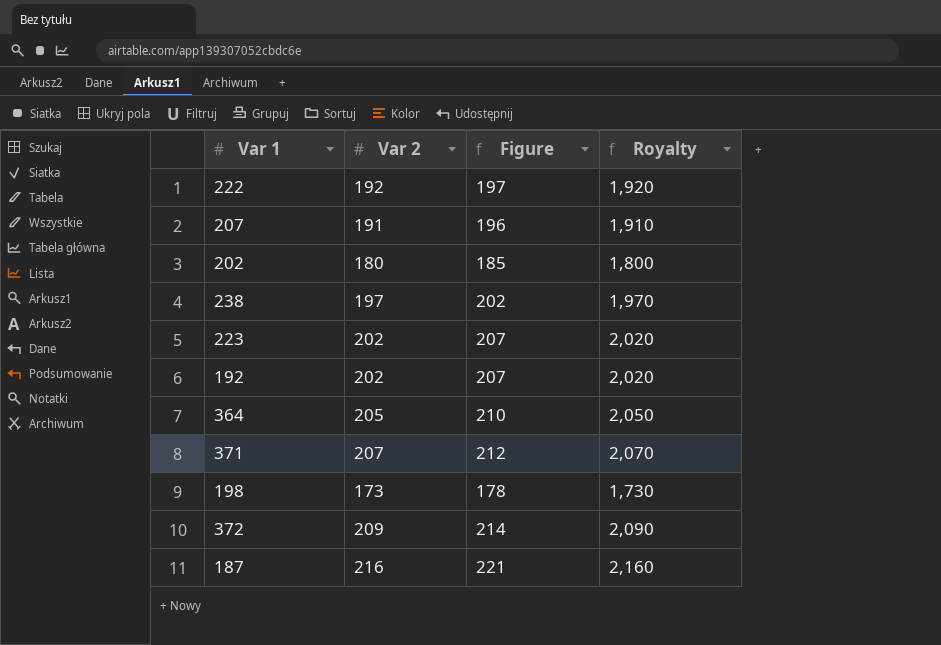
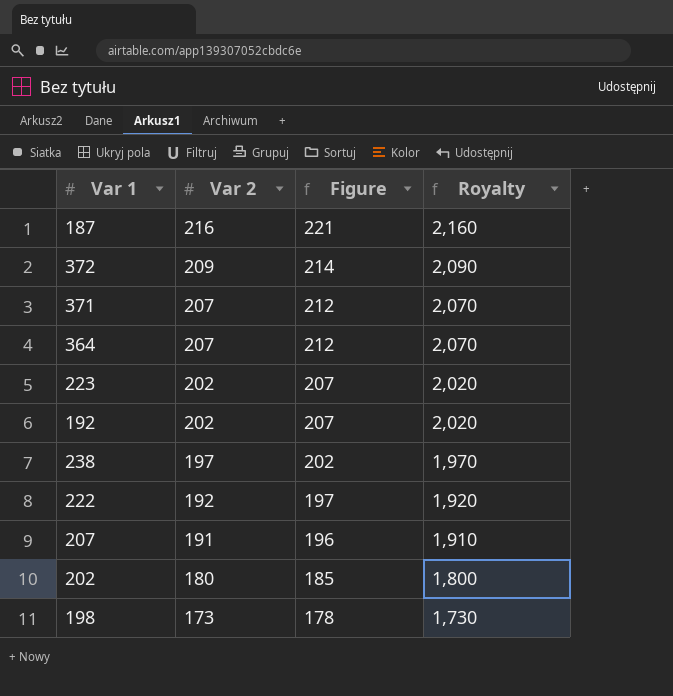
row order: none -> Var 2 descending
364 | Var 2: 205 -> 207
364 | Figure: 210 -> 212
364 | Royalty: 2,050 -> 2,070

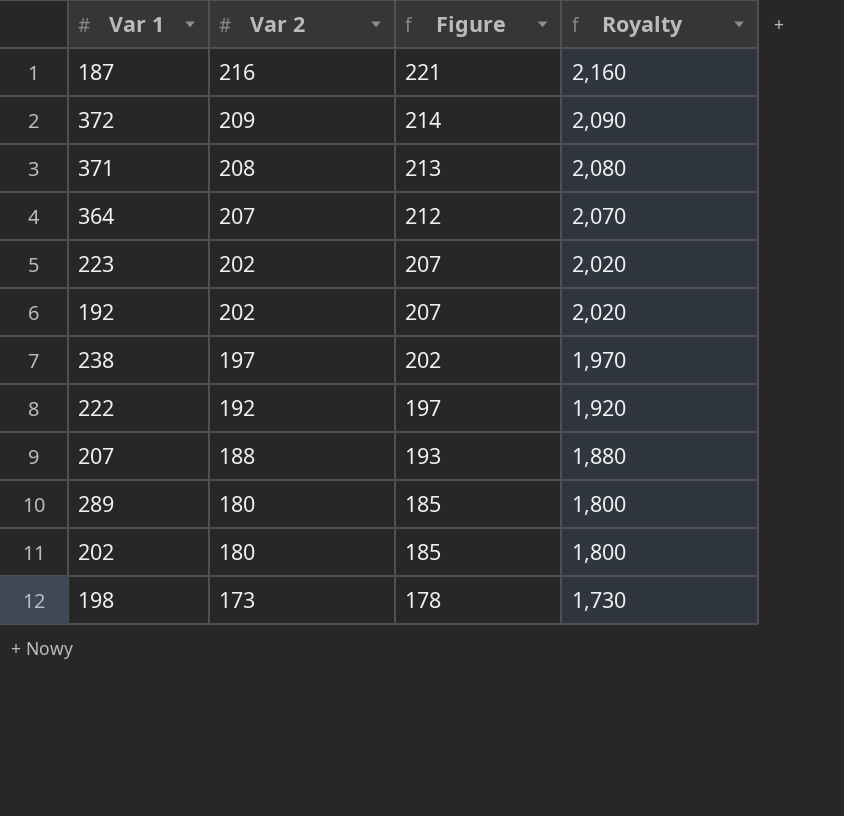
371 | Var 2: 207 -> 208
371 | Figure: 212 -> 213
371 | Royalty: 2,070 -> 2,080
207 | Var 2: 191 -> 188
207 | Figure: 196 -> 193
207 | Royalty: 1,910 -> 1,880
row 289: none -> 180 | 185 | 1,800

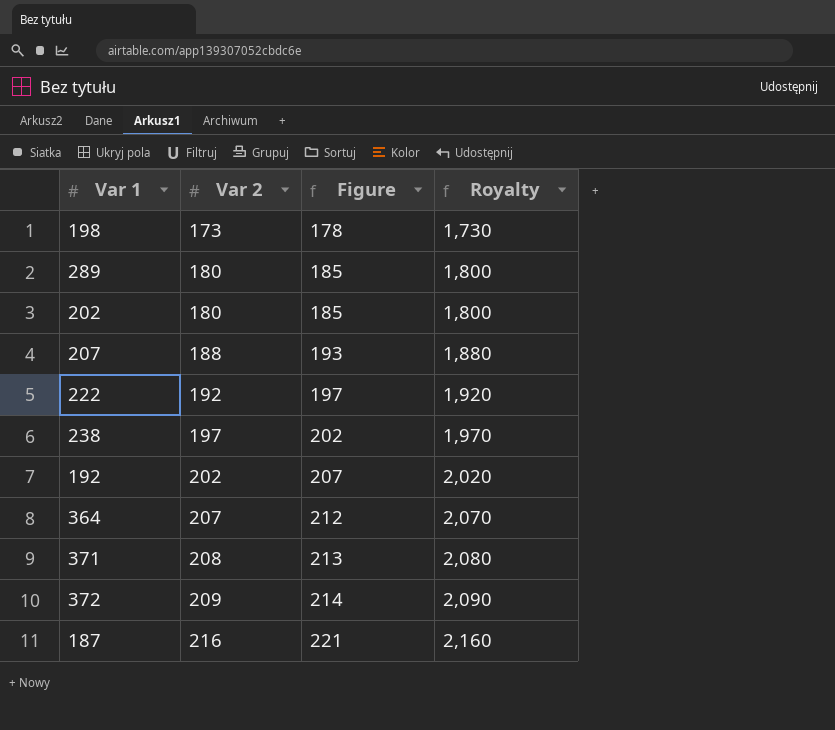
row order: Var 2 descending -> Var 2 ascending
row 223: 202 | 207 | 2,020 -> none

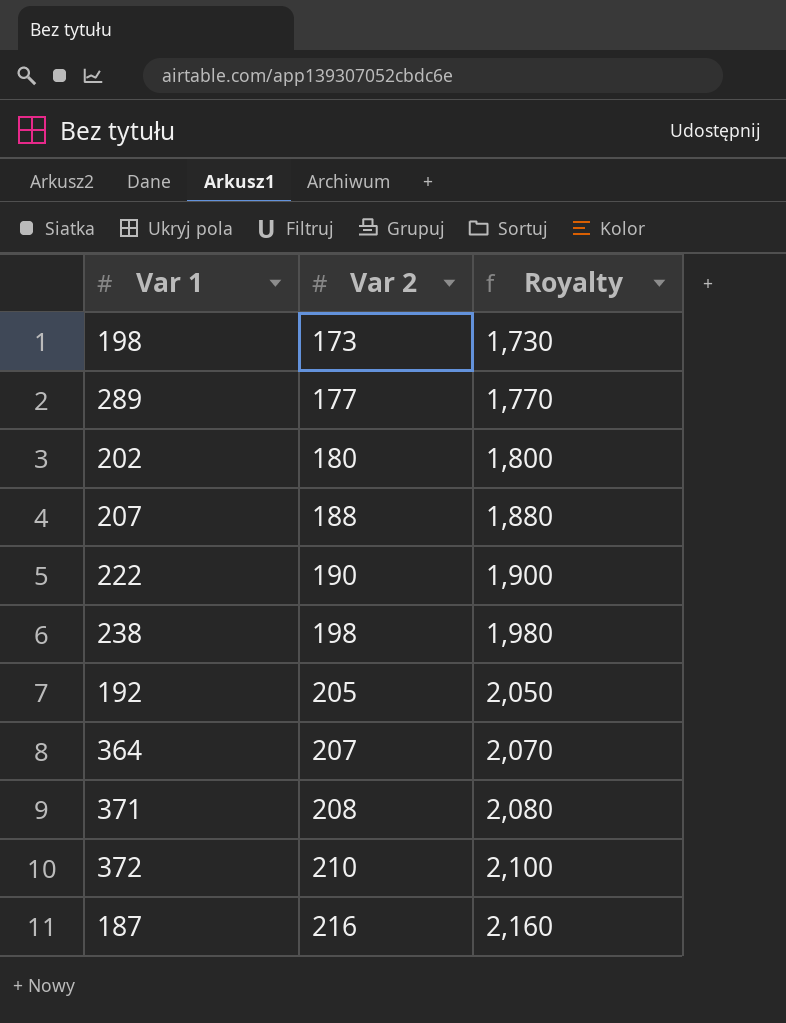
column Figure | formula: [Var 2] + 5 -> none
289 | Var 2: 180 -> 177
289 | Royalty: 1,800 -> 1,770
222 | Var 2: 192 -> 190
222 | Royalty: 1,920 -> 1,900
238 | Var 2: 197 -> 198
238 | Royalty: 1,970 -> 1,980
192 | Var 2: 202 -> 205
192 | Royalty: 2,020 -> 2,050
372 | Var 2: 209 -> 210
372 | Royalty: 2,090 -> 2,100

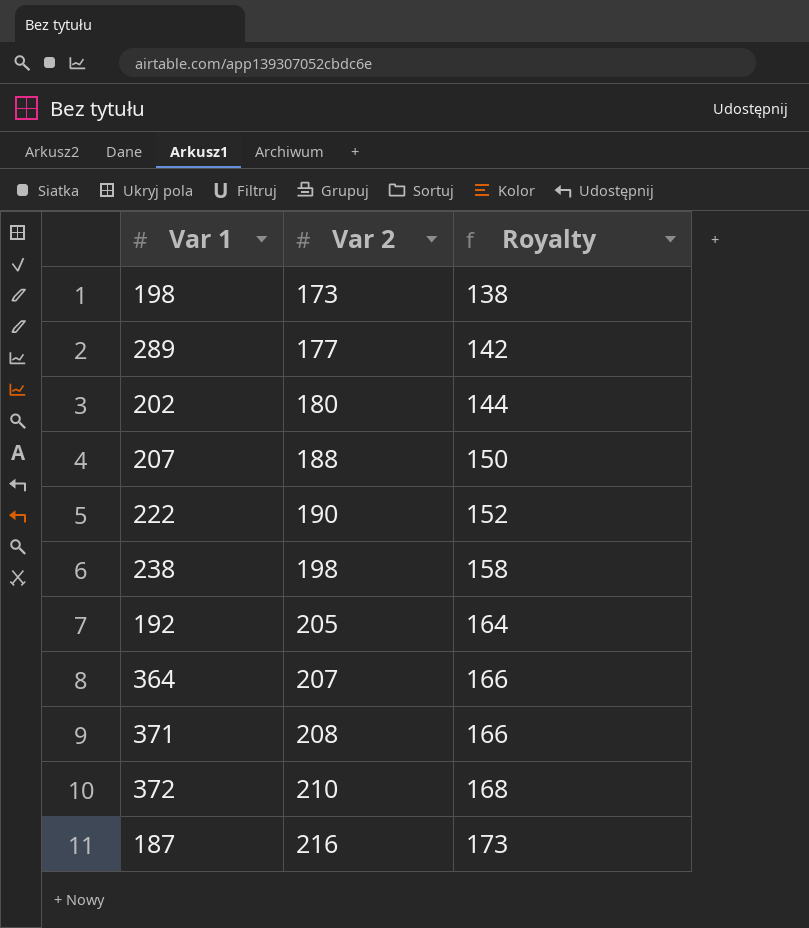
column Royalty | formula: [Var 2] * 10 -> [Var 2] * 0.8

